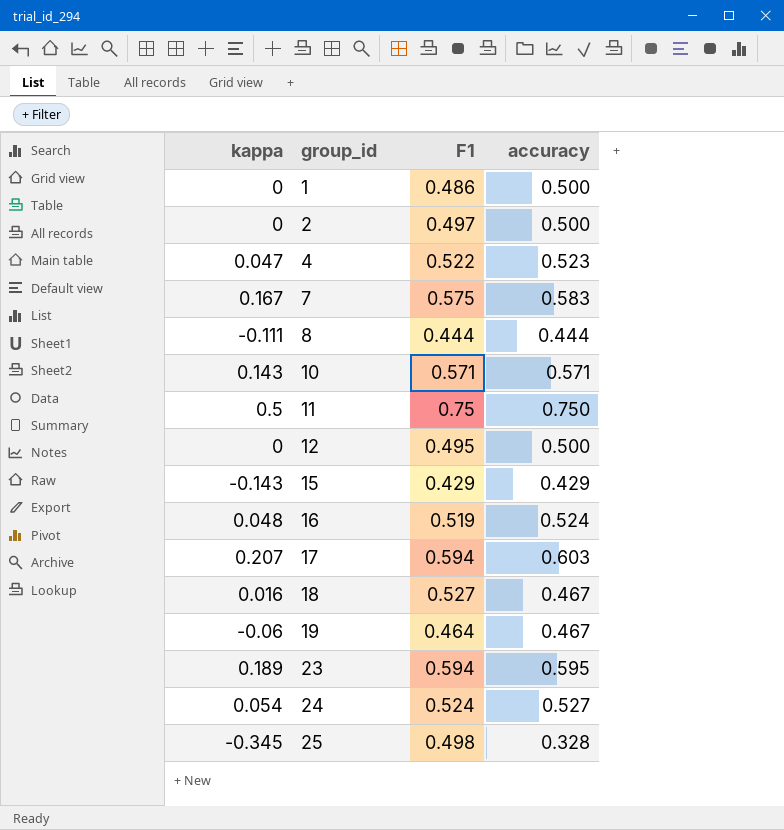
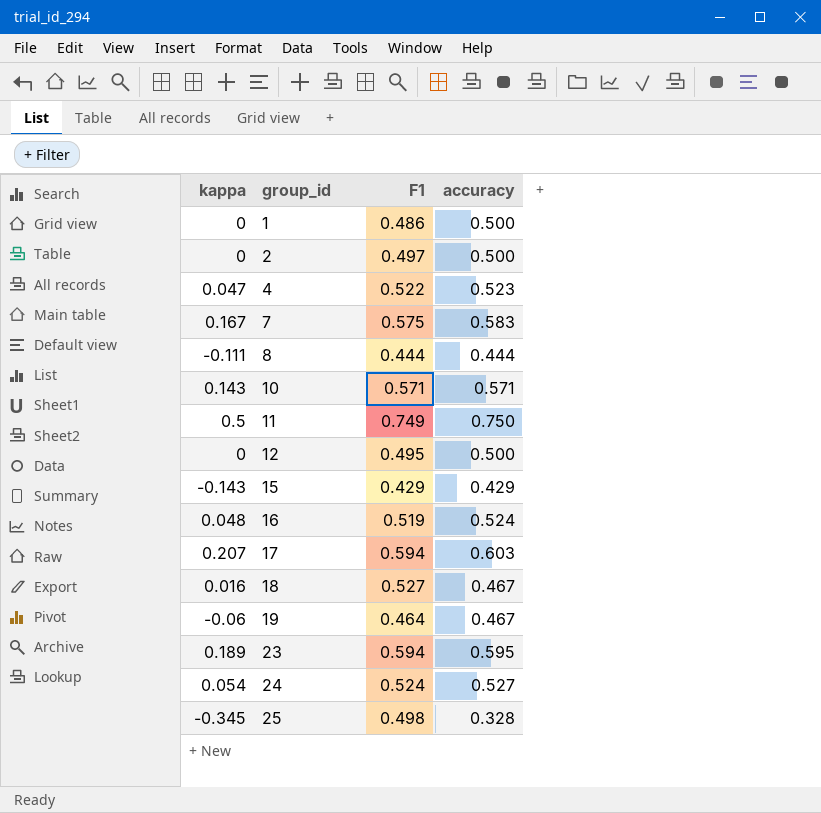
11 | F1: 0.75 -> 0.749

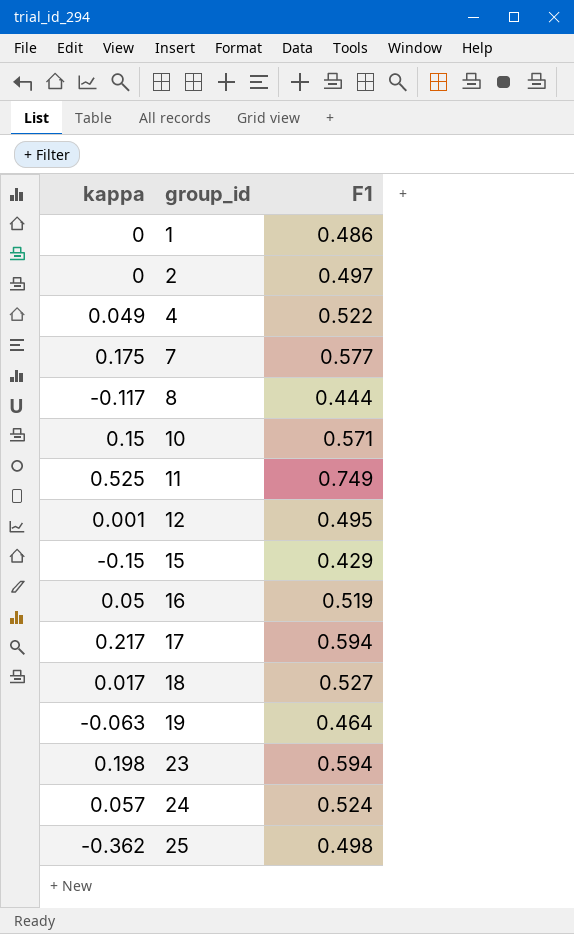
column accuracy | position: 4 -> none
4 | kappa: 0.047 -> 0.049
7 | kappa: 0.167 -> 0.175
7 | F1: 0.575 -> 0.577
8 | kappa: -0.111 -> -0.117
10 | kappa: 0.143 -> 0.15
11 | kappa: 0.5 -> 0.525
12 | kappa: 0 -> 0.001
15 | kappa: -0.143 -> -0.15
16 | kappa: 0.048 -> 0.05
17 | kappa: 0.207 -> 0.217
18 | kappa: 0.016 -> 0.017
19 | kappa: -0.06 -> -0.063
23 | kappa: 0.189 -> 0.198
24 | kappa: 0.054 -> 0.057
25 | kappa: -0.345 -> -0.362

